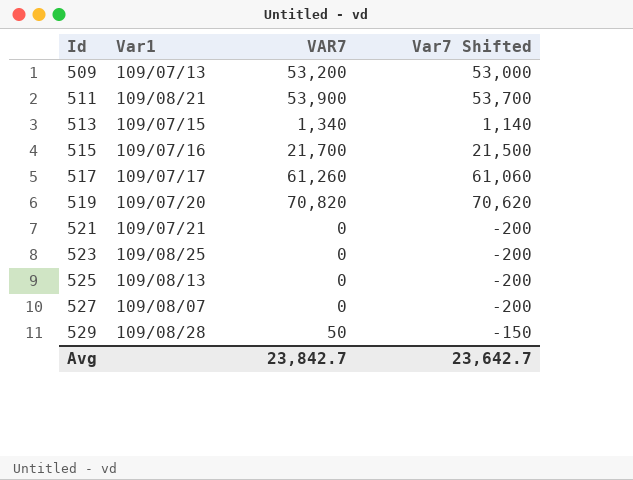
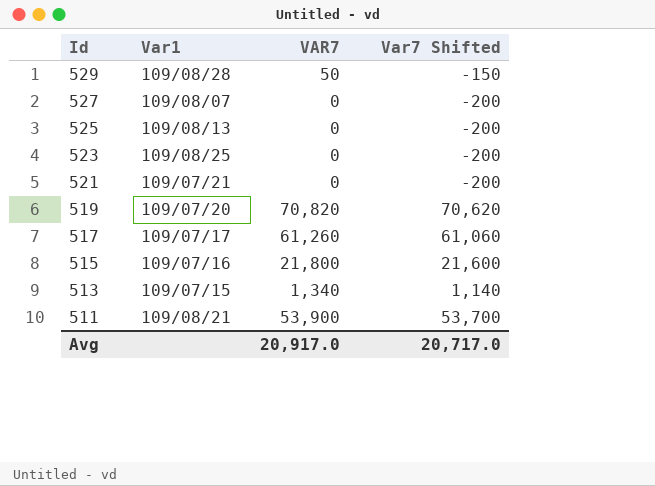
row order: Id ascending -> Id descending
row 509: 109/07/13 | 53,200 | 53,000 -> none
515 | VAR7: 21,700 -> 21,800
515 | Var7 Shifted: 21,500 -> 21,600
Avg | VAR7: 23,842.7 -> 20,917.0
Avg | Var7 Shifted: 23,642.7 -> 20,717.0

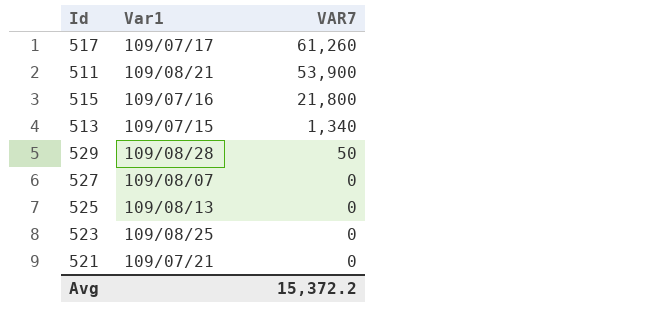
row order: Id descending -> VAR7 descending
column Var7 Shifted | formula: [VAR7] - 200 -> none
row 519: 109/07/20 | 70,820 | 70,620 -> none
Avg | VAR7: 20,917.0 -> 15,372.2

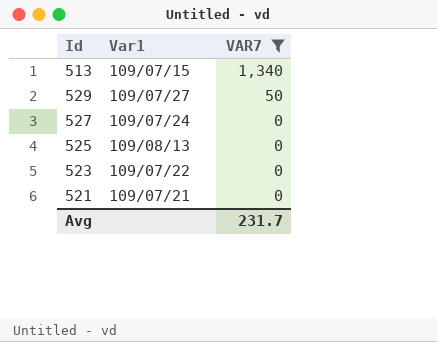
filter: none -> VAR7 <= 1,340
529 | Var1: 109/08/28 -> 109/07/27
527 | Var1: 109/08/07 -> 109/07/24
523 | Var1: 109/08/25 -> 109/07/22
Avg | VAR7: 15,372.2 -> 231.7

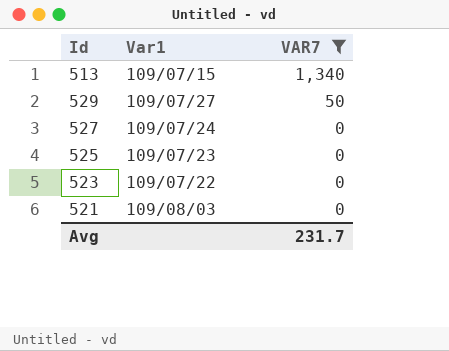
525 | Var1: 109/08/13 -> 109/07/23
521 | Var1: 109/07/21 -> 109/08/03

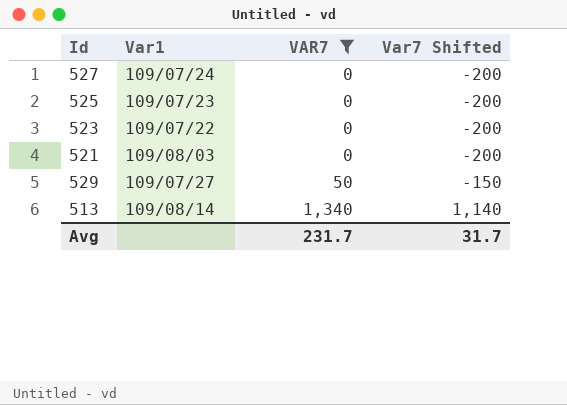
row order: VAR7 descending -> VAR7 ascending
column Var7 Shifted | formula: none -> [VAR7] - 200
513 | Var1: 109/07/15 -> 109/08/14

